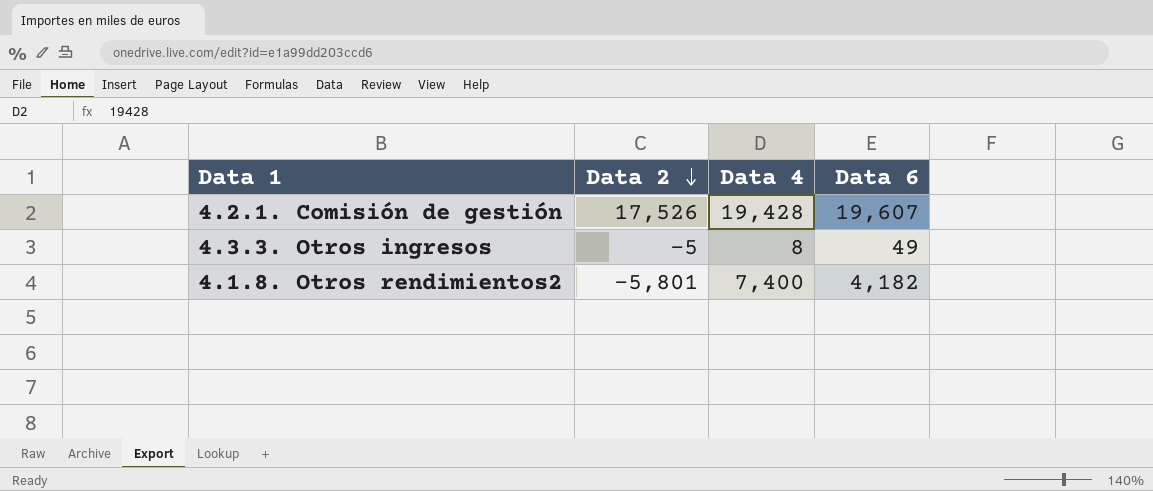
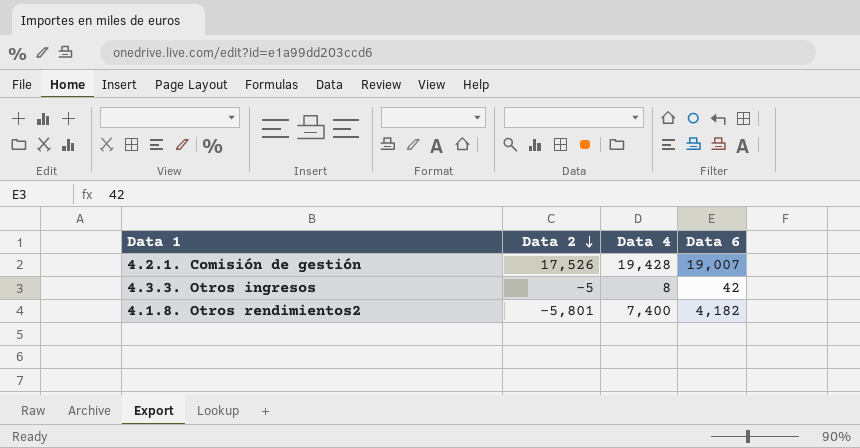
4.2.1. Comisión de gestión | Data 6: 19,607 -> 19,007
4.3.3. Otros ingresos | Data 6: 49 -> 42

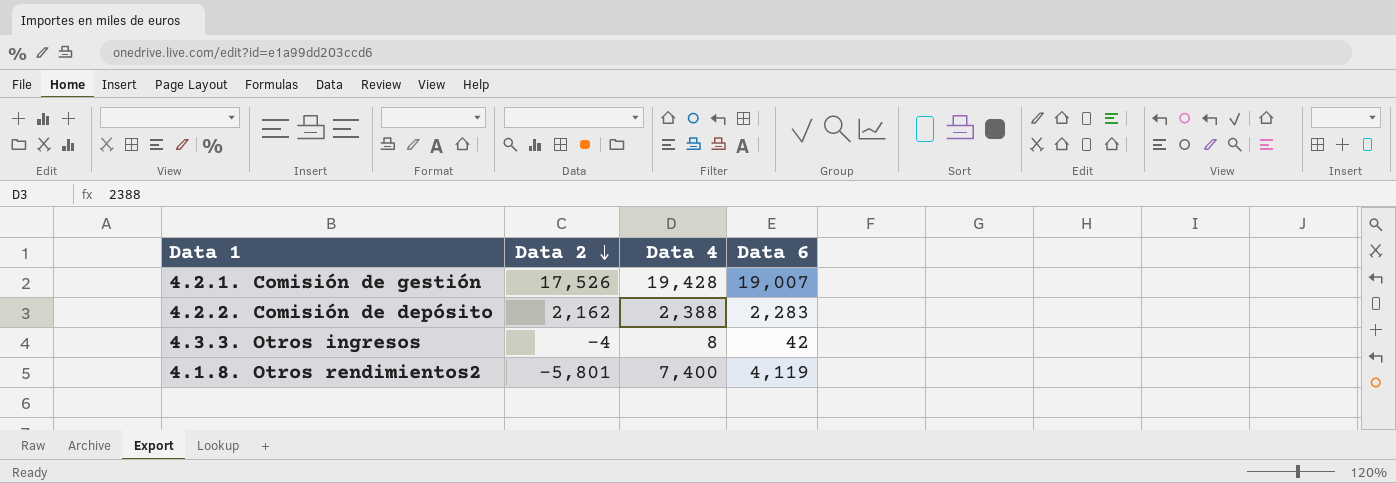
row 4.2.2. Comisión de depósito: none -> 2,162 | 2,388 | 2,283
4.3.3. Otros ingresos | Data 2: -5 -> -4
4.1.8. Otros rendimientos2 | Data 6: 4,182 -> 4,119

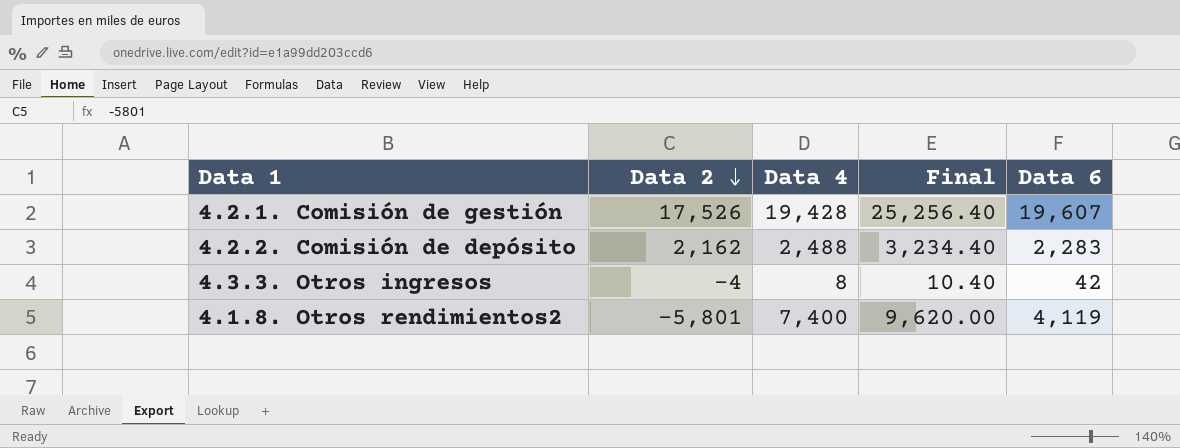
column Final | formula: none -> [Data 4] * 1.3
4.2.1. Comisión de gestión | Data 6: 19,007 -> 19,607
4.2.2. Comisión de depósito | Data 4: 2,388 -> 2,488

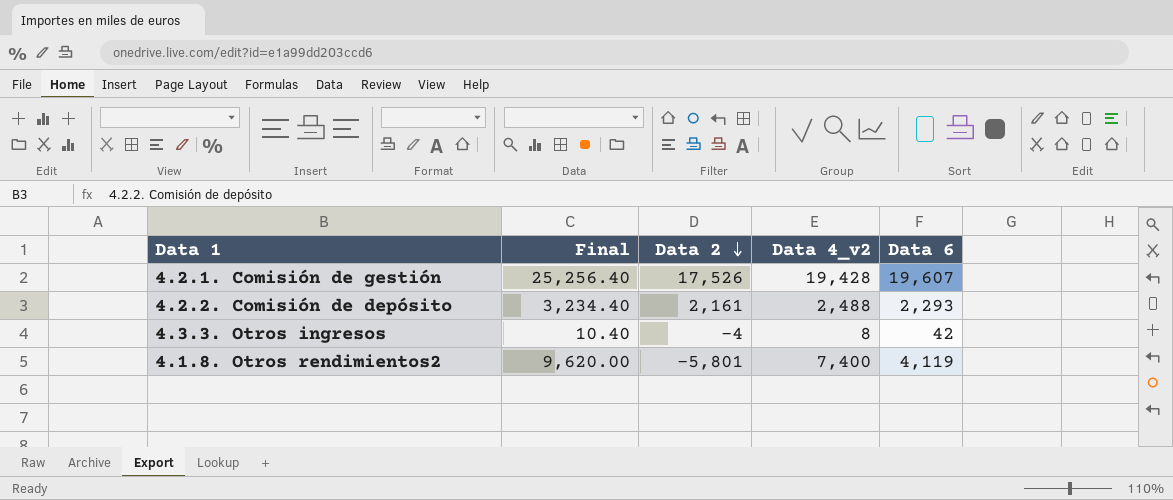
column Final | position: 4 -> 2
column name: Data 4 -> Data 4_v2
4.2.2. Comisión de depósito | Data 2: 2,162 -> 2,161
4.2.2. Comisión de depósito | Data 6: 2,283 -> 2,293

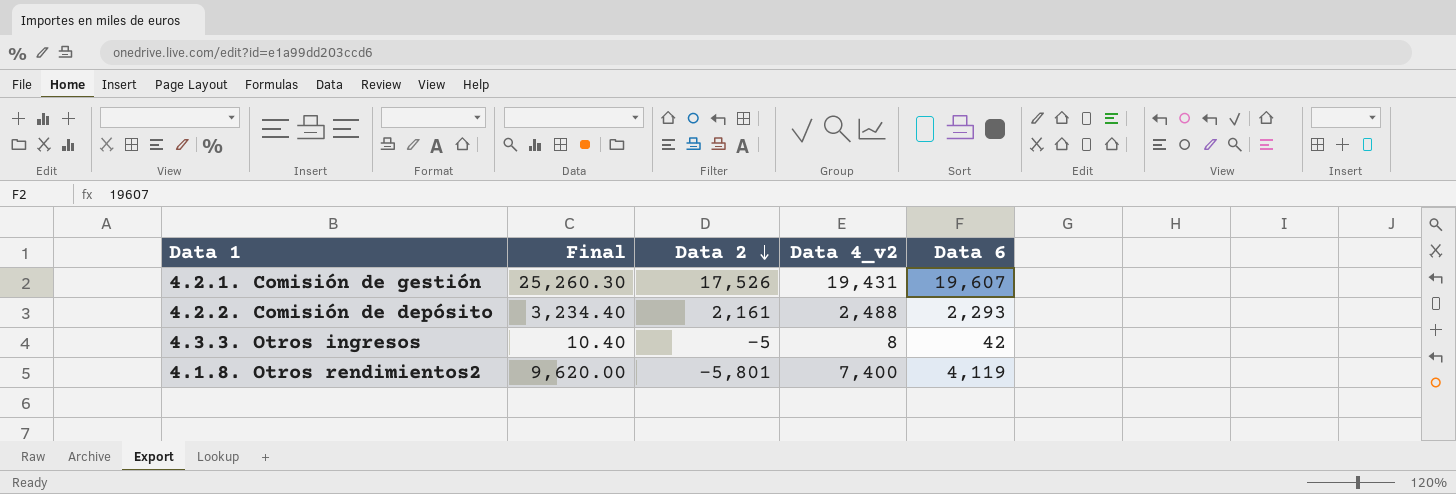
4.2.1. Comisión de gestión | Final: 25,256.40 -> 25,260.30
4.2.1. Comisión de gestión | Data 4_v2: 19,428 -> 19,431
4.3.3. Otros ingresos | Data 2: -4 -> -5

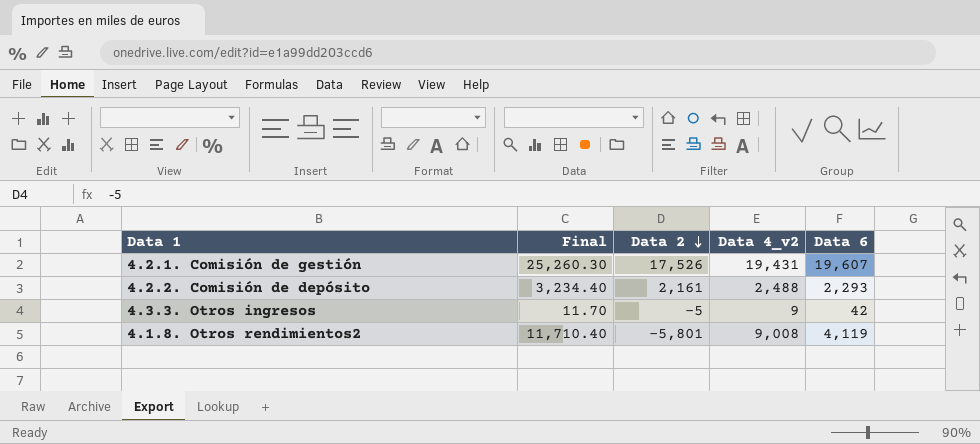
4.3.3. Otros ingresos | Final: 10.40 -> 11.70
4.3.3. Otros ingresos | Data 4_v2: 8 -> 9
4.1.8. Otros rendimientos2 | Final: 9,620.00 -> 11,710.40
4.1.8. Otros rendimientos2 | Data 4_v2: 7,400 -> 9,008

